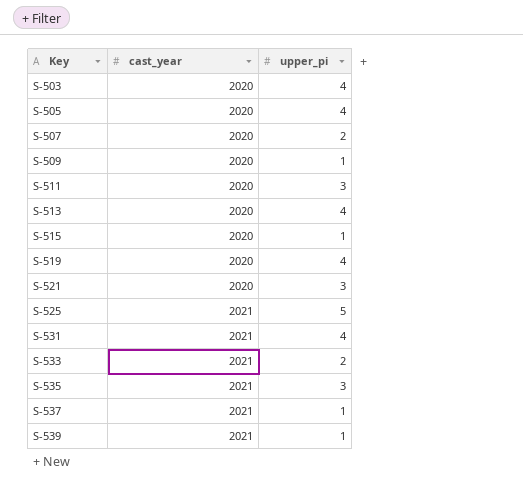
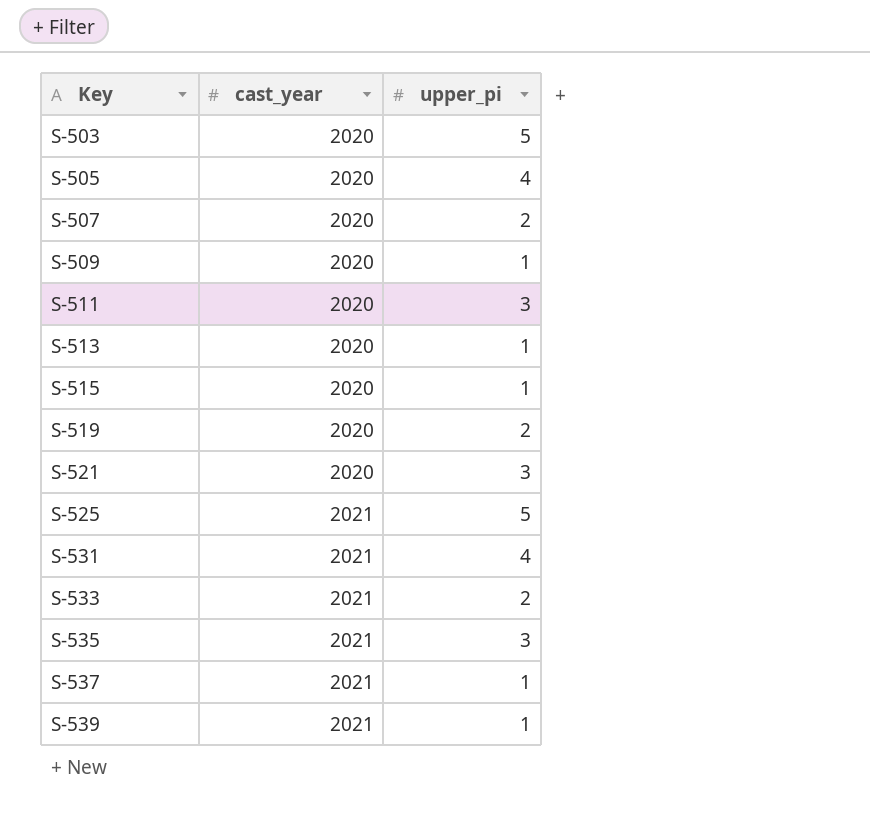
S-503 | upper_pi: 4 -> 5
S-513 | upper_pi: 4 -> 1
S-519 | upper_pi: 4 -> 2

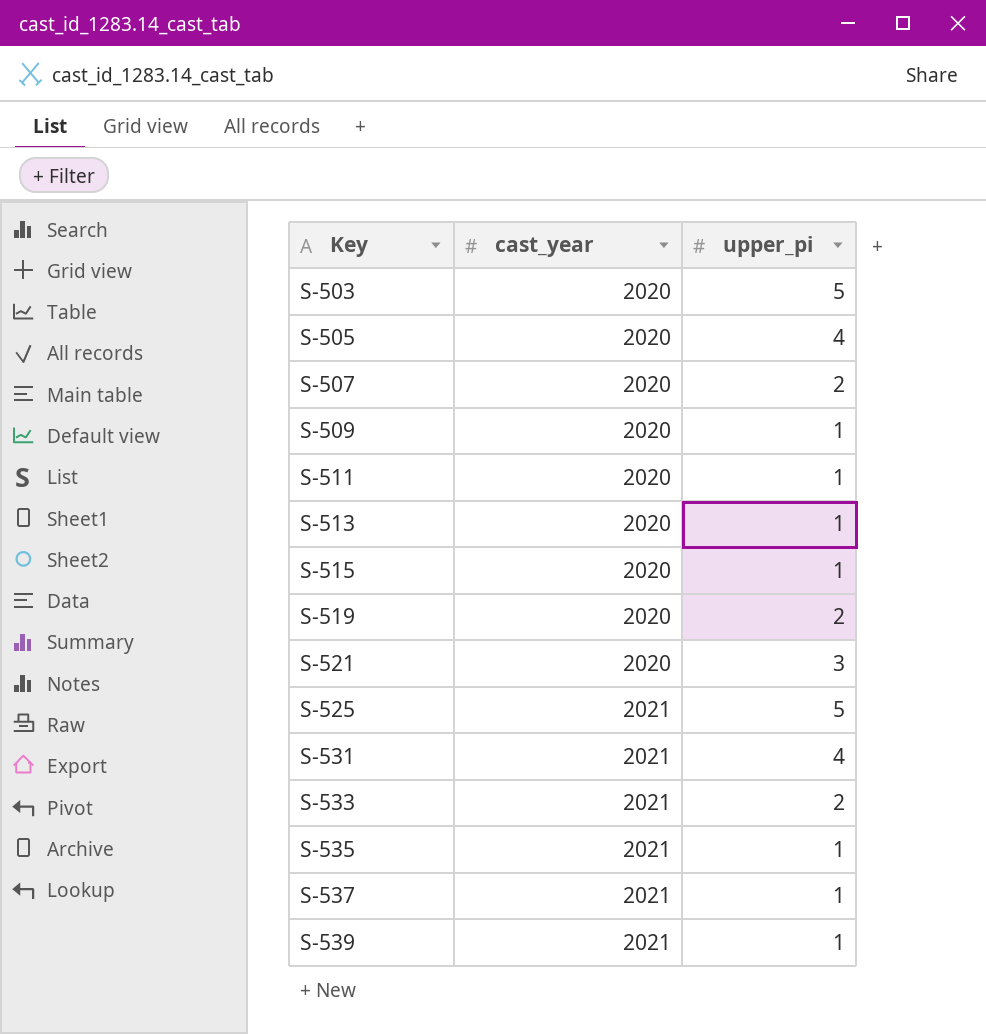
S-511 | upper_pi: 3 -> 1
S-535 | upper_pi: 3 -> 1

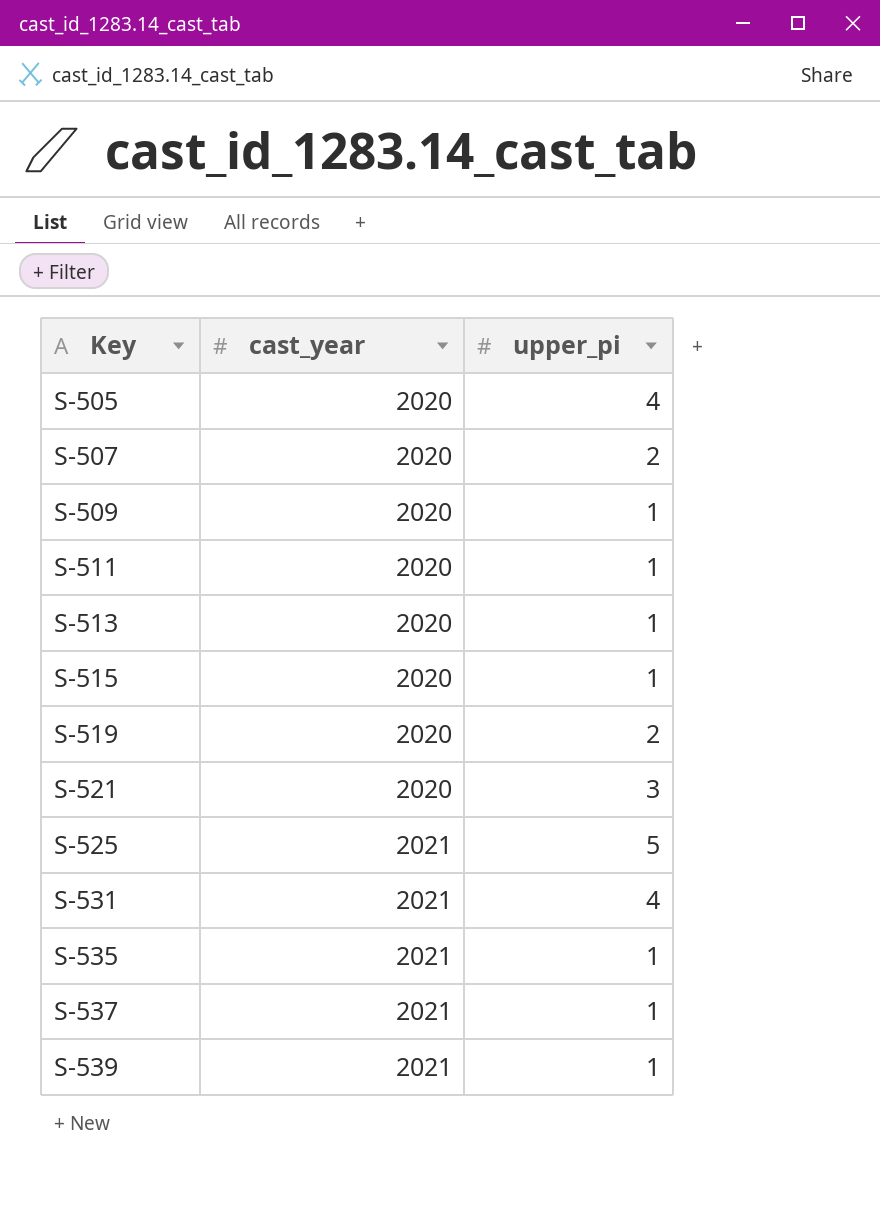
row S-503: 2020 | 5 -> none
row S-533: 2021 | 2 -> none

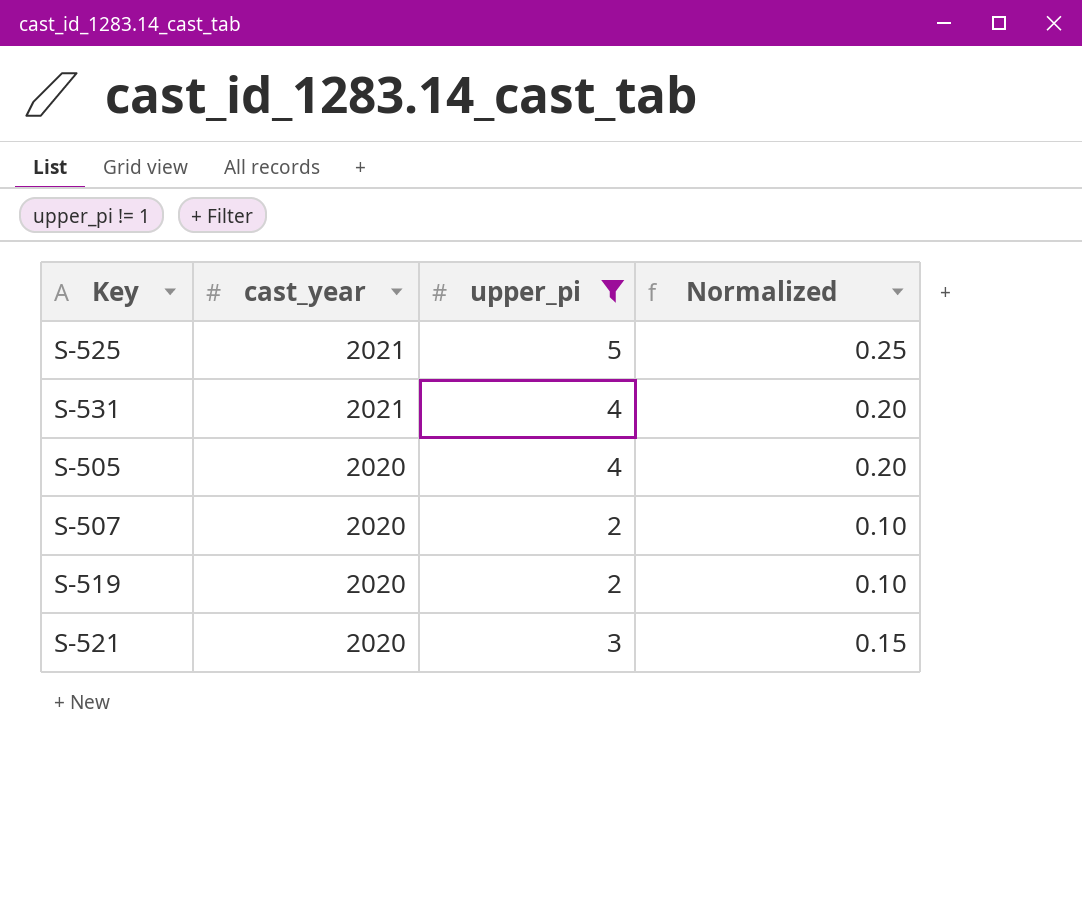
filter: none -> upper_pi != 1
row order: Key ascending -> cast_year descending
column Normalized | formula: none -> [upper_pi] * 0.05

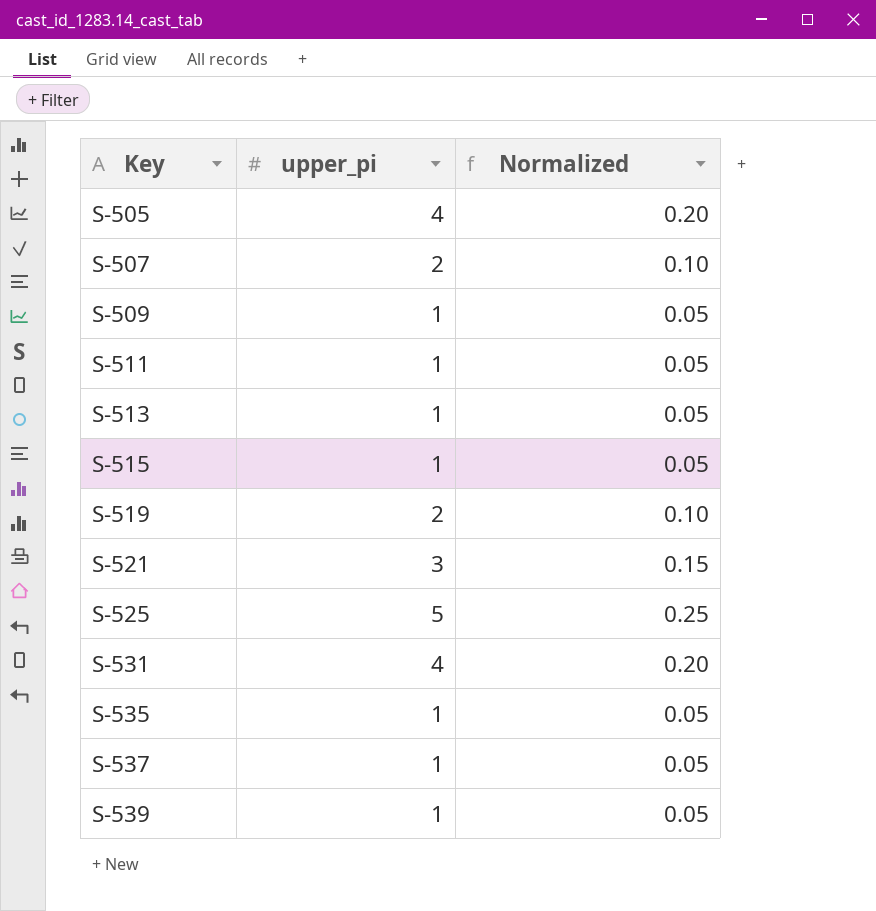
filter: upper_pi != 1 -> none
row order: cast_year descending -> Key ascending
column cast_year | position: 2 -> none

